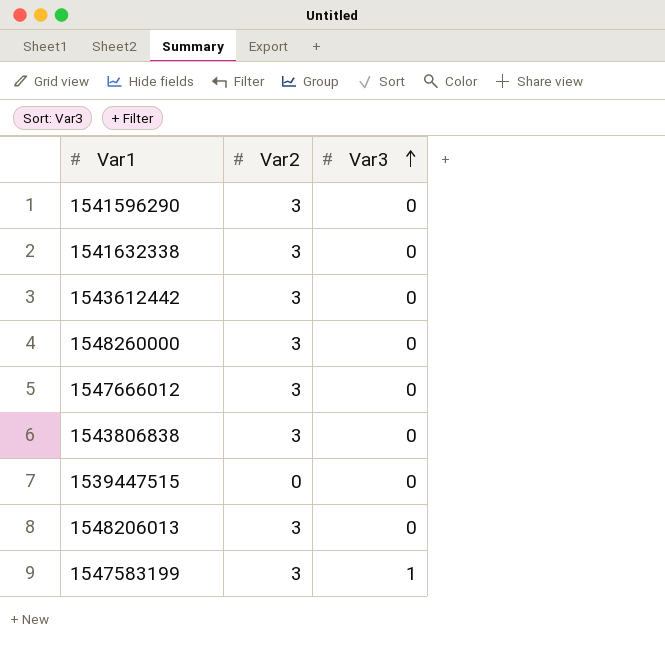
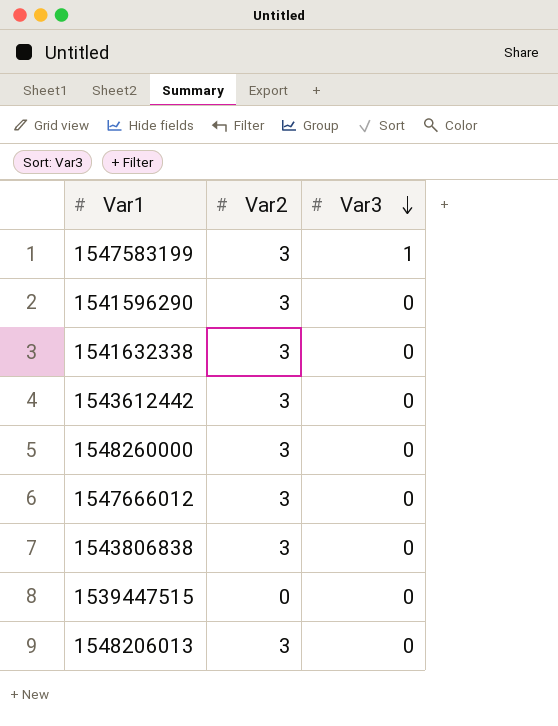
row order: Var3 ascending -> Var3 descending

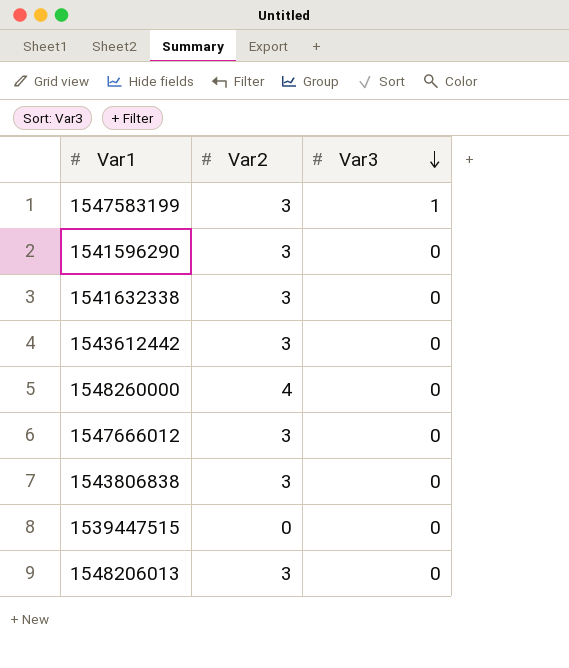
1548260000 | Var2: 3 -> 4

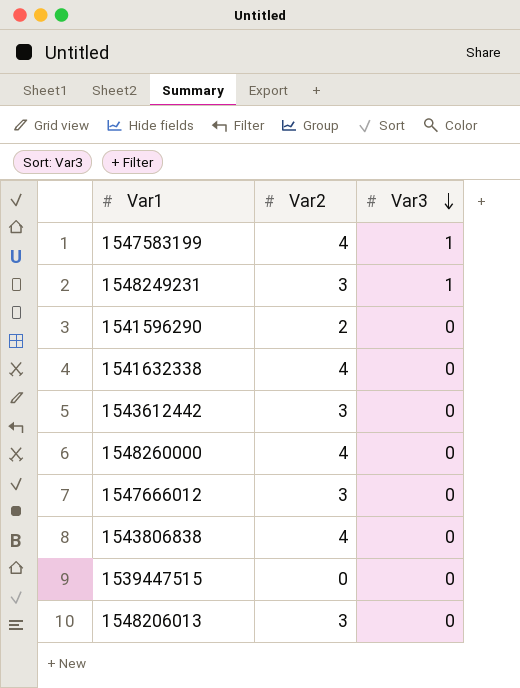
1547583199 | Var2: 3 -> 4
row 1548249231: none -> 3 | 1
1541596290 | Var2: 3 -> 2
1541632338 | Var2: 3 -> 4
1543806838 | Var2: 3 -> 4

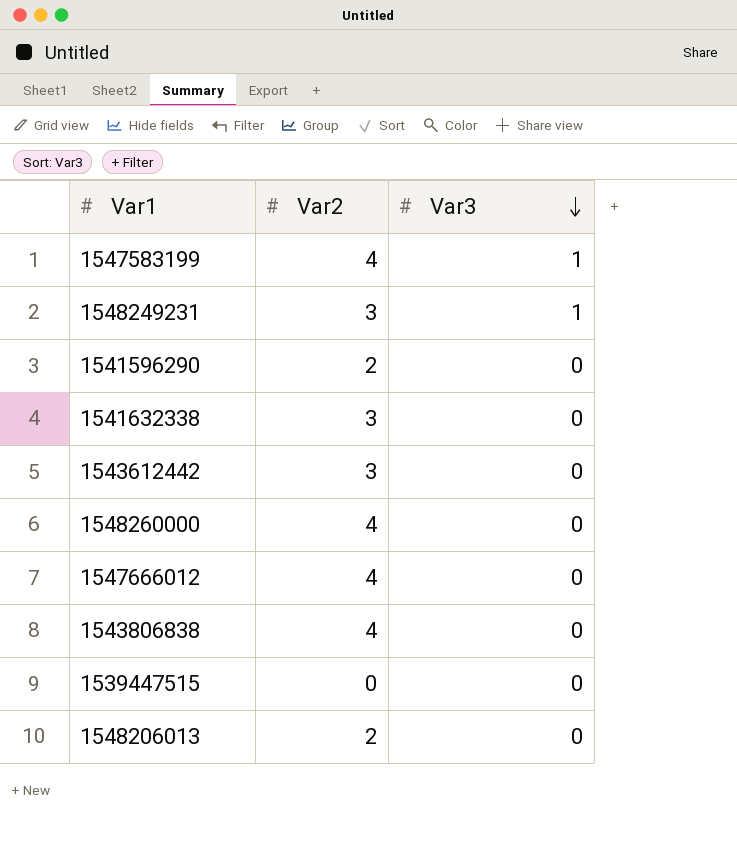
1541632338 | Var2: 4 -> 3
1547666012 | Var2: 3 -> 4
1548206013 | Var2: 3 -> 2

